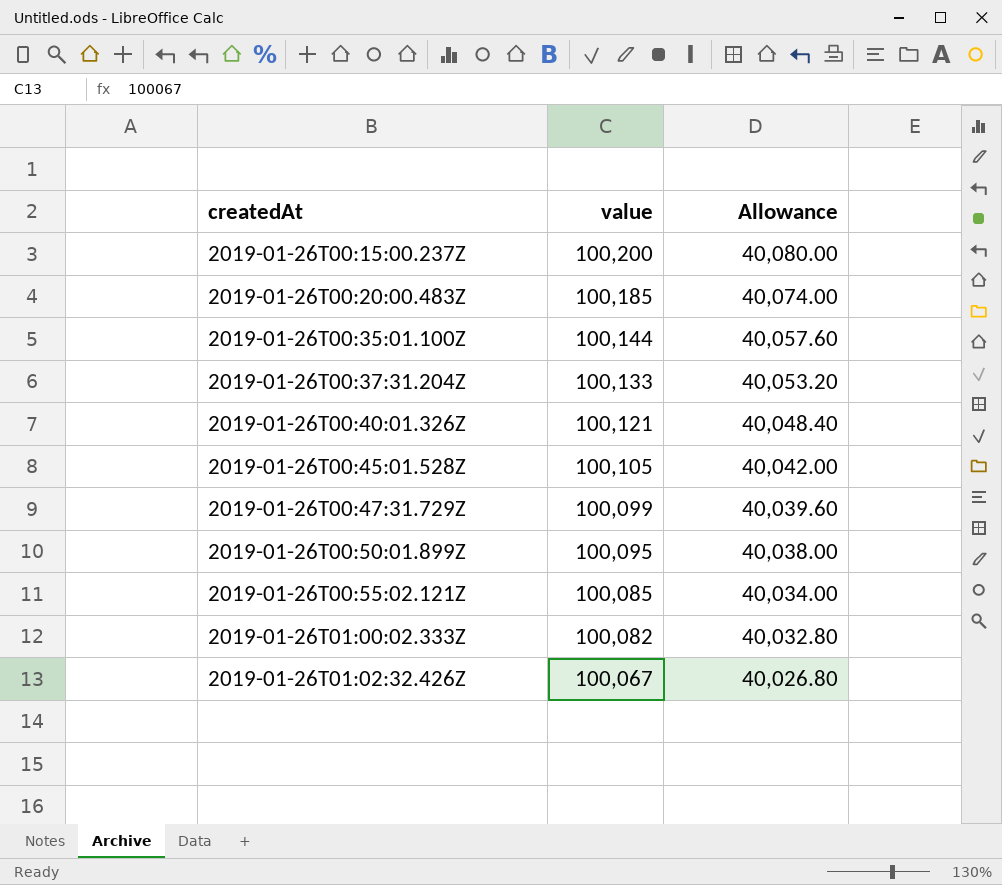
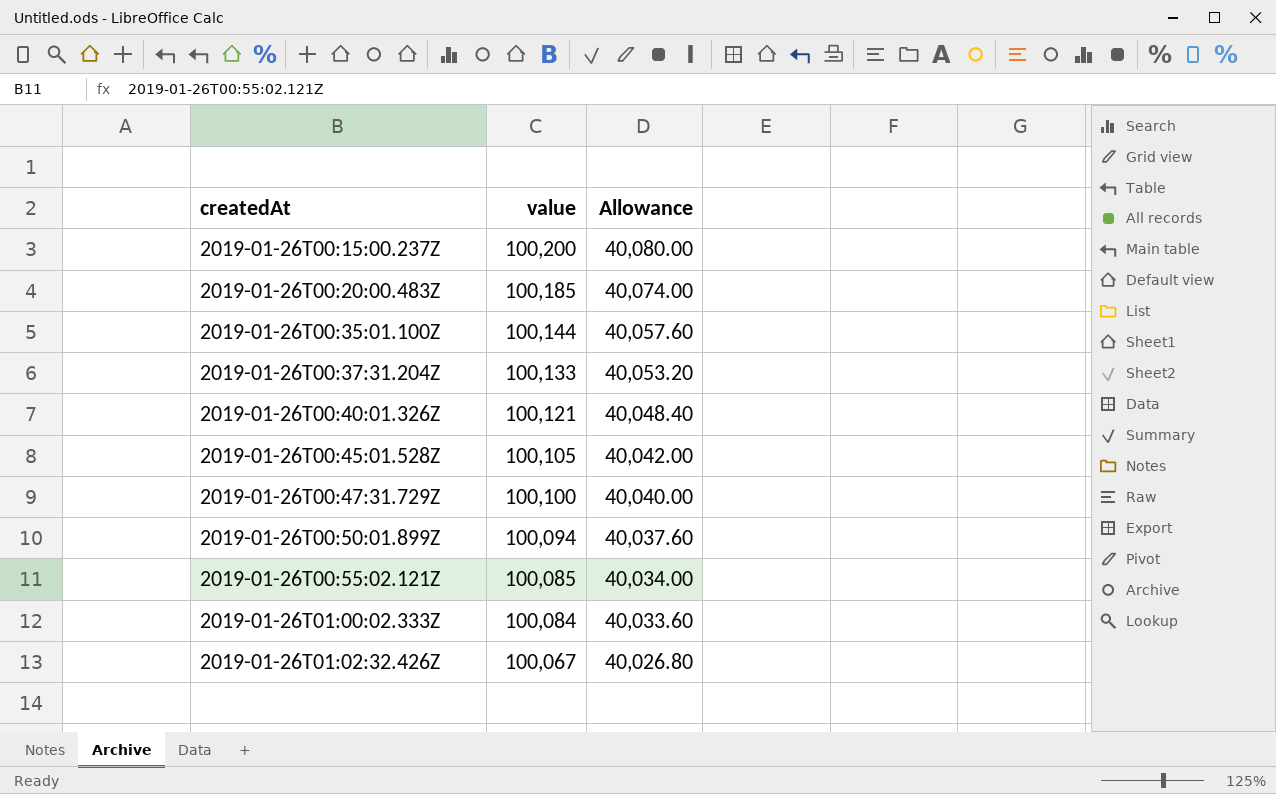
2019-01-26T00:47:31.729Z | value: 100,099 -> 100,100
2019-01-26T00:47:31.729Z | Allowance: 40,039.60 -> 40,040.00
2019-01-26T00:50:01.899Z | value: 100,095 -> 100,094
2019-01-26T00:50:01.899Z | Allowance: 40,038.00 -> 40,037.60
2019-01-26T01:00:02.333Z | value: 100,082 -> 100,084
2019-01-26T01:00:02.333Z | Allowance: 40,032.80 -> 40,033.60

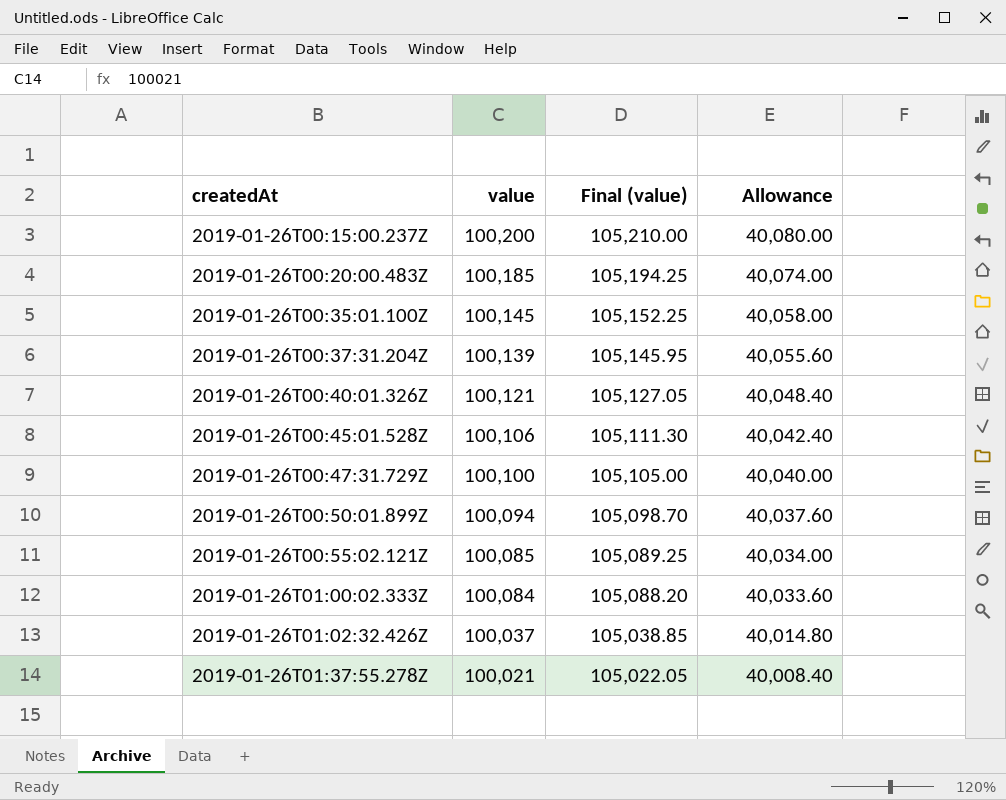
column Final (value) | formula: none -> [value] * 1.05
2019-01-26T00:35:01.100Z | value: 100,144 -> 100,145
2019-01-26T00:35:01.100Z | Allowance: 40,057.60 -> 40,058.00
2019-01-26T00:37:31.204Z | value: 100,133 -> 100,139
2019-01-26T00:37:31.204Z | Allowance: 40,053.20 -> 40,055.60
2019-01-26T00:45:01.528Z | value: 100,105 -> 100,106
2019-01-26T00:45:01.528Z | Allowance: 40,042.00 -> 40,042.40
2019-01-26T01:02:32.426Z | value: 100,067 -> 100,037
2019-01-26T01:02:32.426Z | Allowance: 40,026.80 -> 40,014.80
row 2019-01-26T01:37:55.278Z: none -> 100,021 | 105,022.05 | 40,008.40

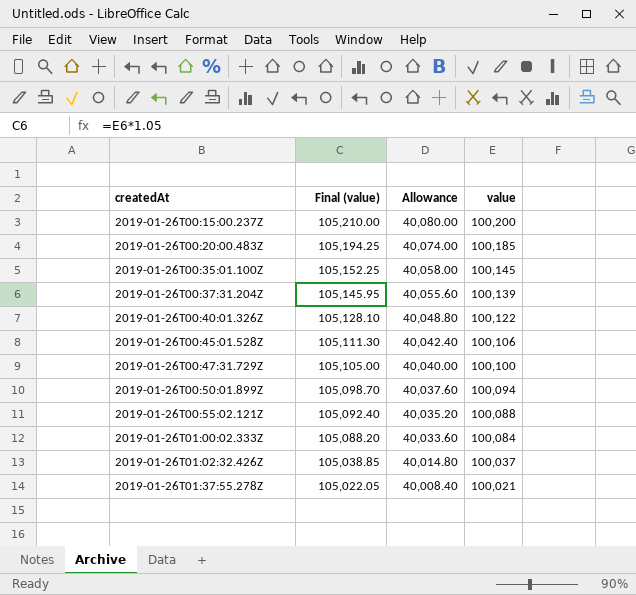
column value | position: 2 -> 4
2019-01-26T00:40:01.326Z | Final (value): 105,127.05 -> 105,128.10
2019-01-26T00:40:01.326Z | Allowance: 40,048.40 -> 40,048.80
2019-01-26T00:40:01.326Z | value: 100,121 -> 100,122
2019-01-26T00:55:02.121Z | Final (value): 105,089.25 -> 105,092.40
2019-01-26T00:55:02.121Z | Allowance: 40,034.00 -> 40,035.20
2019-01-26T00:55:02.121Z | value: 100,085 -> 100,088

